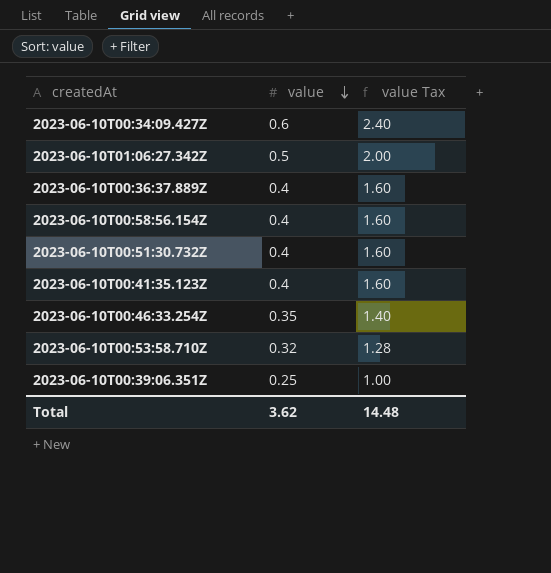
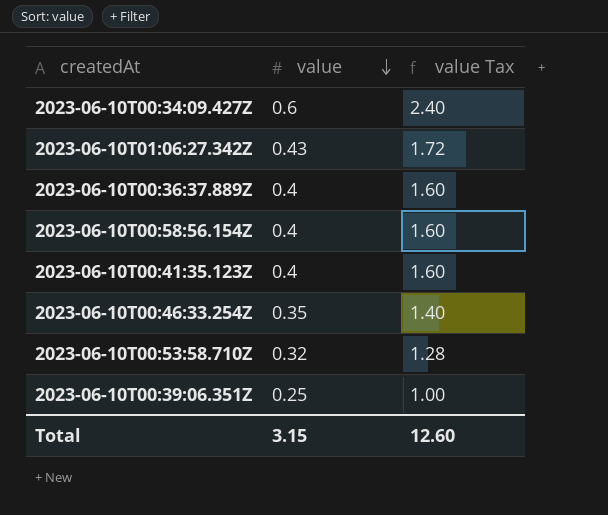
row 2023-06-10T00:51:30.732Z: 0.4 | 1.60 -> none
2023-06-10T01:06:27.342Z | value: 0.5 -> 0.43
2023-06-10T01:06:27.342Z | value Tax: 2.00 -> 1.72
Total | value: 3.62 -> 3.15
Total | value Tax: 14.48 -> 12.60

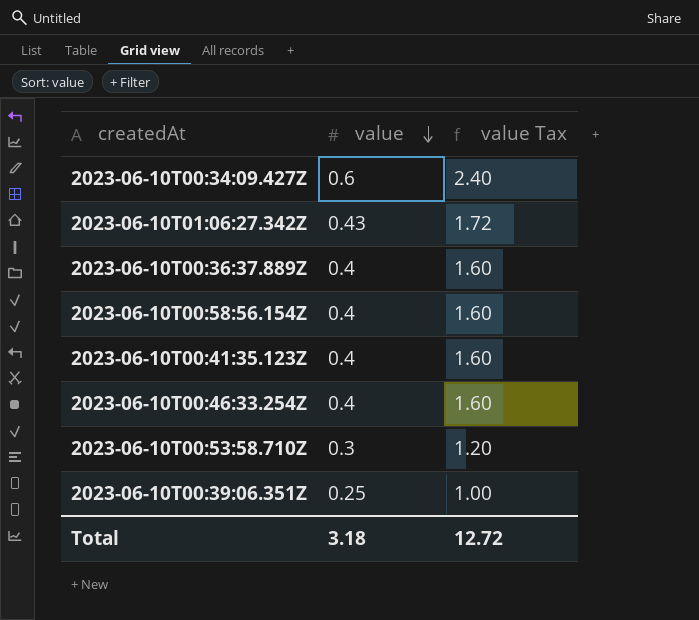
2023-06-10T00:46:33.254Z | value: 0.35 -> 0.4
2023-06-10T00:46:33.254Z | value Tax: 1.40 -> 1.60
2023-06-10T00:53:58.710Z | value: 0.32 -> 0.3
2023-06-10T00:53:58.710Z | value Tax: 1.28 -> 1.20
Total | value: 3.15 -> 3.18
Total | value Tax: 12.60 -> 12.72

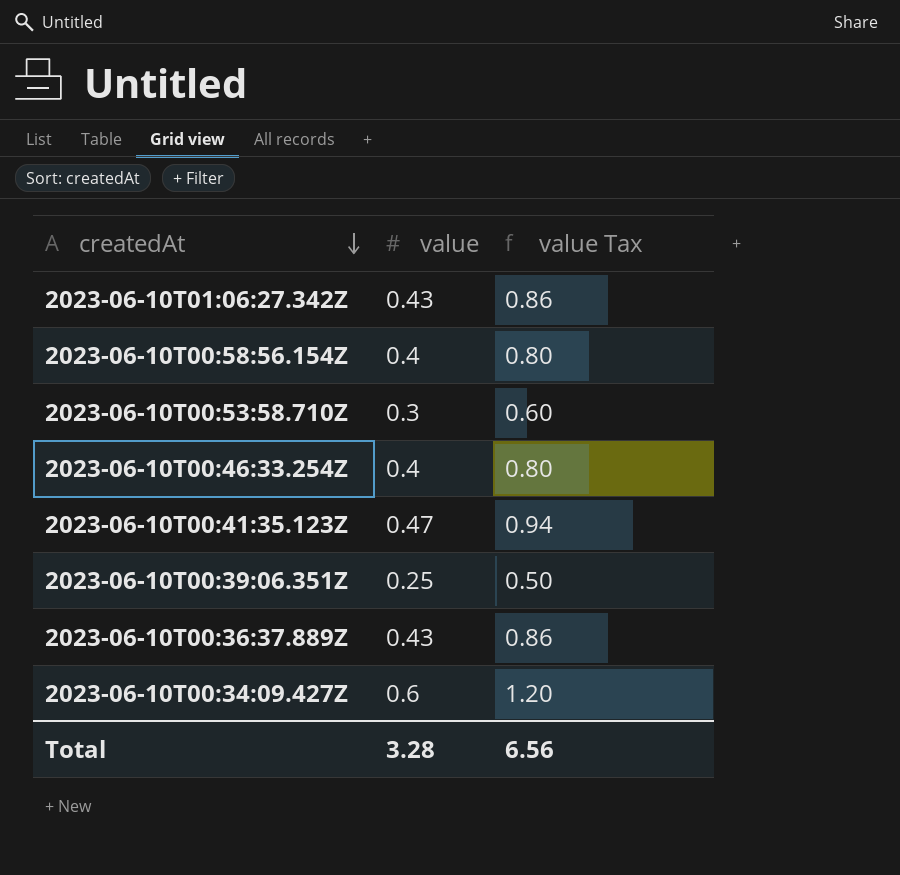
row order: value descending -> createdAt descending
column value Tax | formula: [value] * 4 -> [value] * 2
2023-06-10T00:41:35.123Z | value: 0.4 -> 0.47
2023-06-10T00:36:37.889Z | value: 0.4 -> 0.43
Total | value: 3.18 -> 3.28
Total | value Tax: 12.72 -> 6.56

